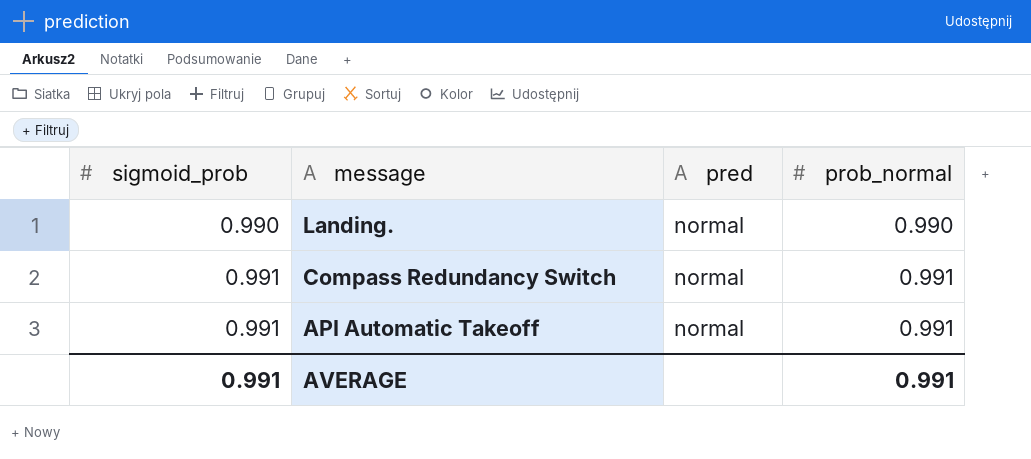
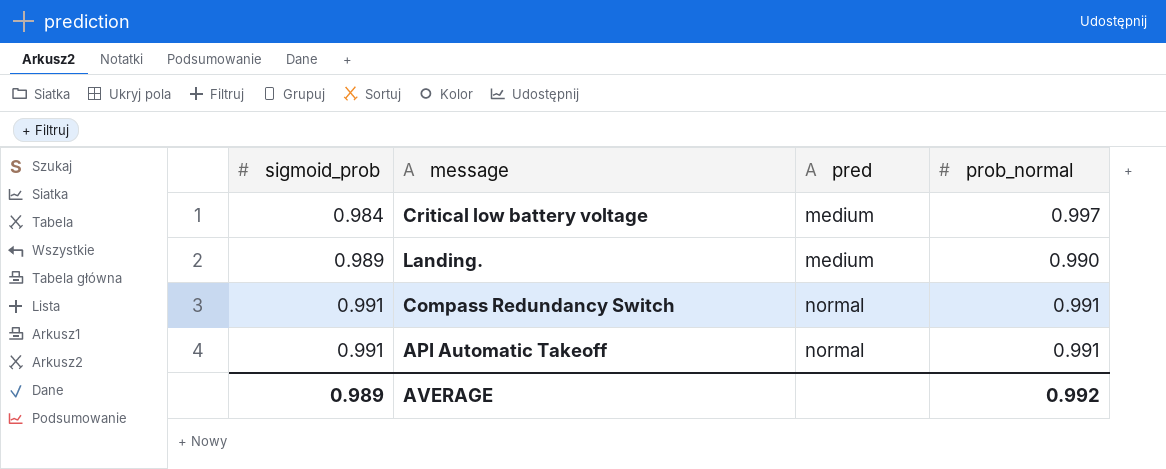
row Critical low battery voltage: none -> 0.984 | medium | 0.997
Landing. | sigmoid_prob: 0.990 -> 0.989
Landing. | pred: normal -> medium
AVERAGE | sigmoid_prob: 0.991 -> 0.989
AVERAGE | prob_normal: 0.991 -> 0.992

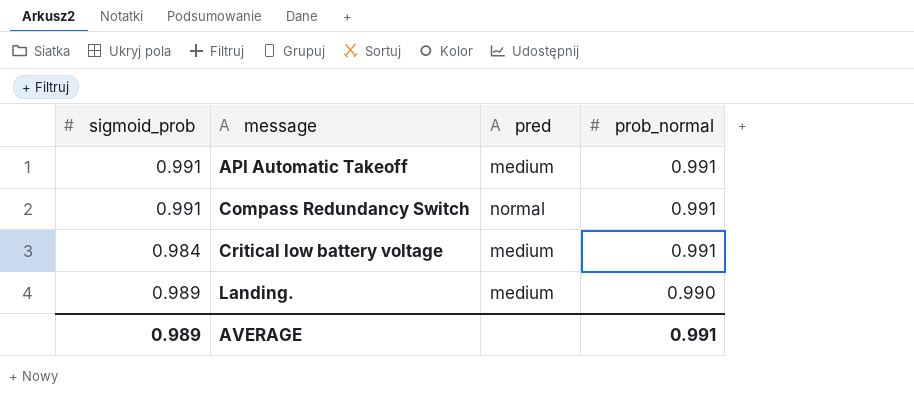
row order: sigmoid_prob ascending -> message ascending
API Automatic Takeoff | pred: normal -> medium
Critical low battery voltage | prob_normal: 0.997 -> 0.991
AVERAGE | prob_normal: 0.992 -> 0.991

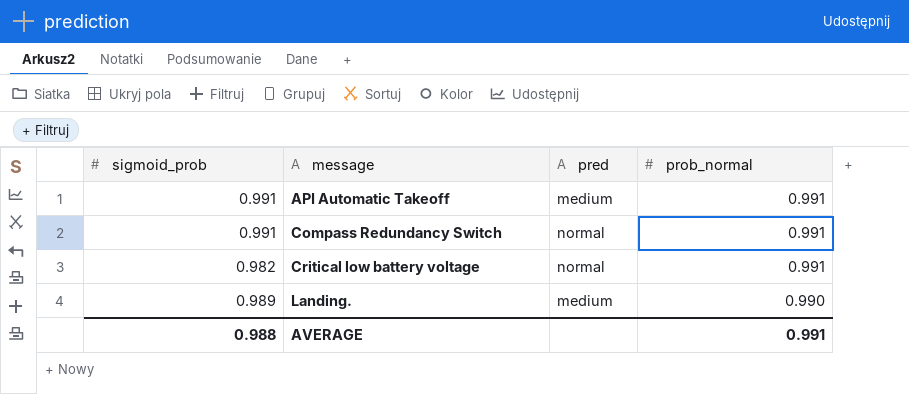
Critical low battery voltage | sigmoid_prob: 0.984 -> 0.982
Critical low battery voltage | pred: medium -> normal
AVERAGE | sigmoid_prob: 0.989 -> 0.988

